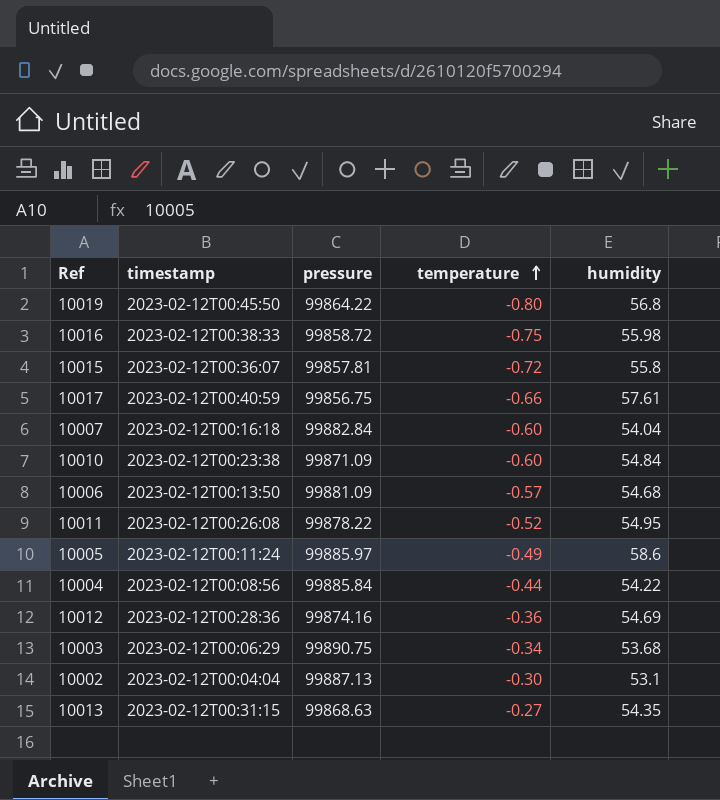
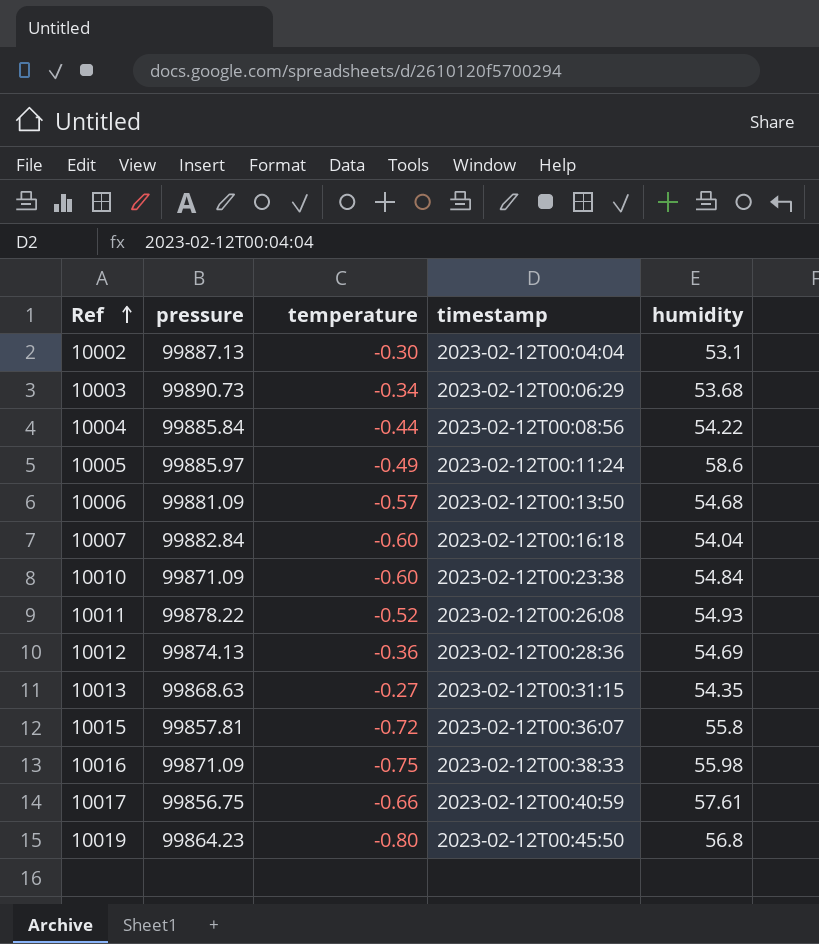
row order: temperature ascending -> Ref ascending
column timestamp | position: 2 -> 4
10003 | pressure: 99890.75 -> 99890.73
10011 | humidity: 54.95 -> 54.93
10012 | pressure: 99874.16 -> 99874.13
10016 | pressure: 99858.72 -> 99871.09
10019 | pressure: 99864.22 -> 99864.23

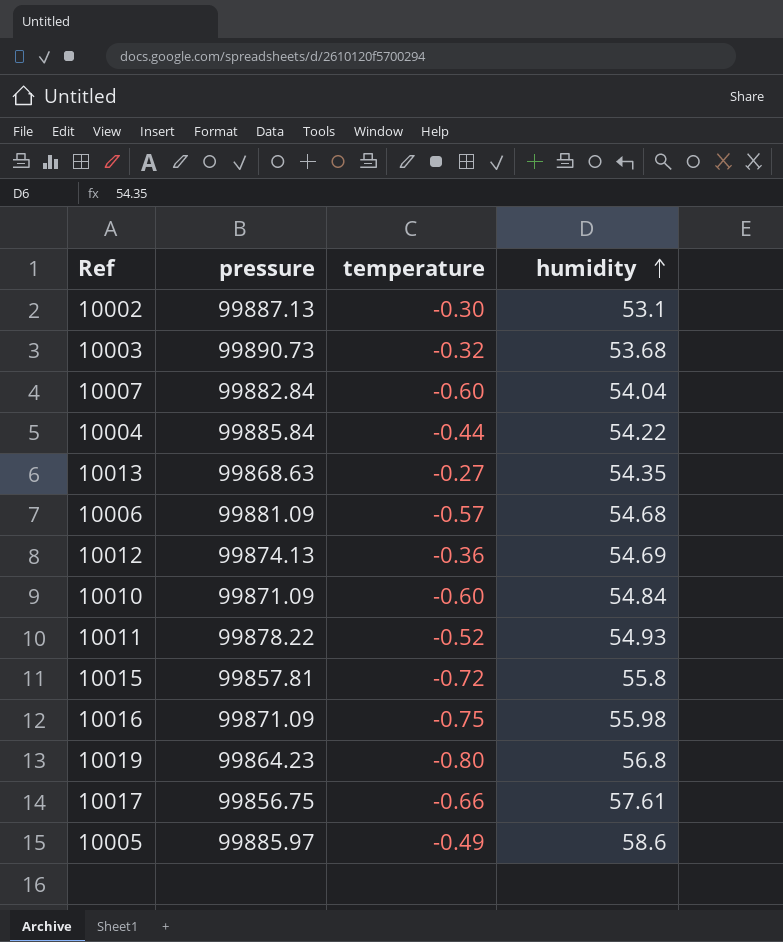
row order: Ref ascending -> humidity ascending
column timestamp | position: 4 -> none
10003 | temperature: -0.34 -> -0.32

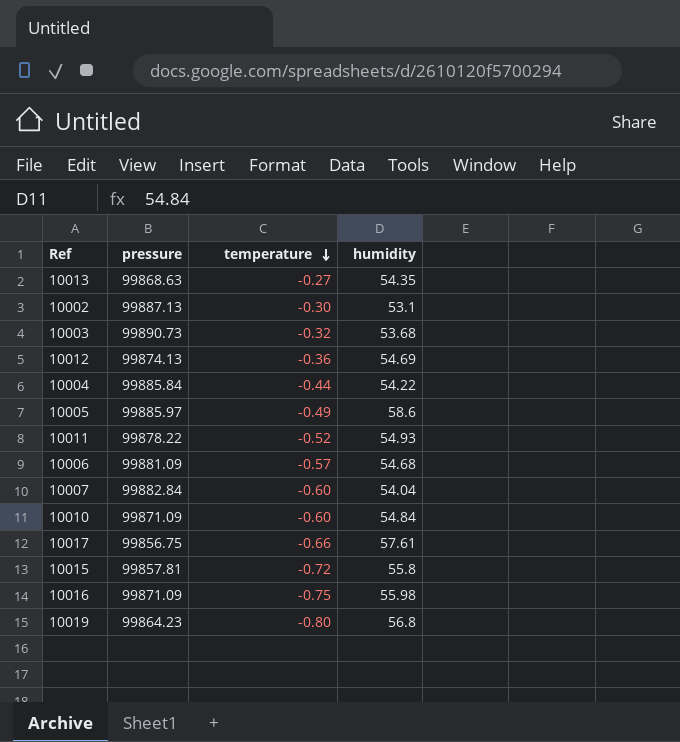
row order: humidity ascending -> temperature descending

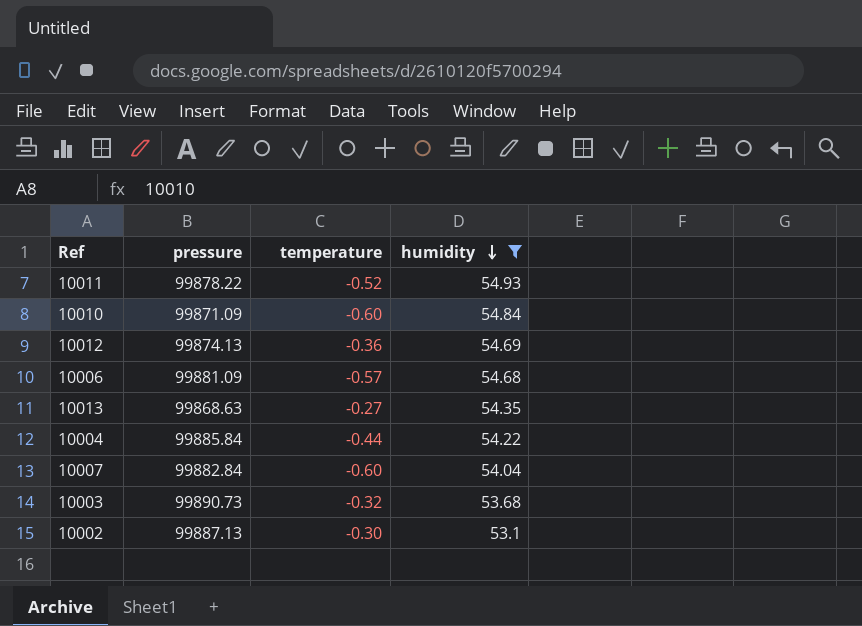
filter: none -> humidity <= 54.93
row order: temperature descending -> humidity descending

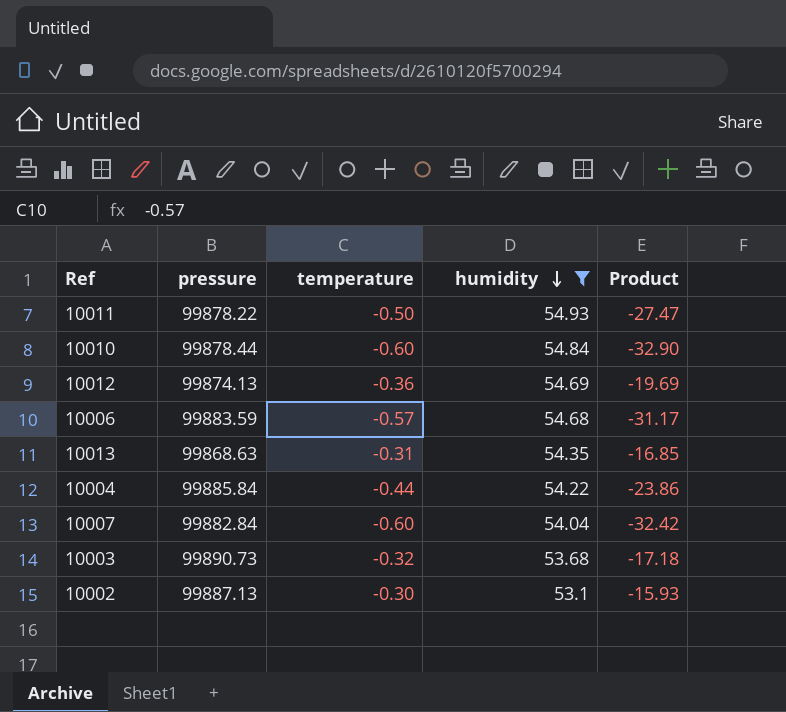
column Product | formula: none -> [temperature] * [humidity]
10011 | temperature: -0.52 -> -0.50
10010 | pressure: 99871.09 -> 99878.44
10006 | pressure: 99881.09 -> 99883.59
10013 | temperature: -0.27 -> -0.31

